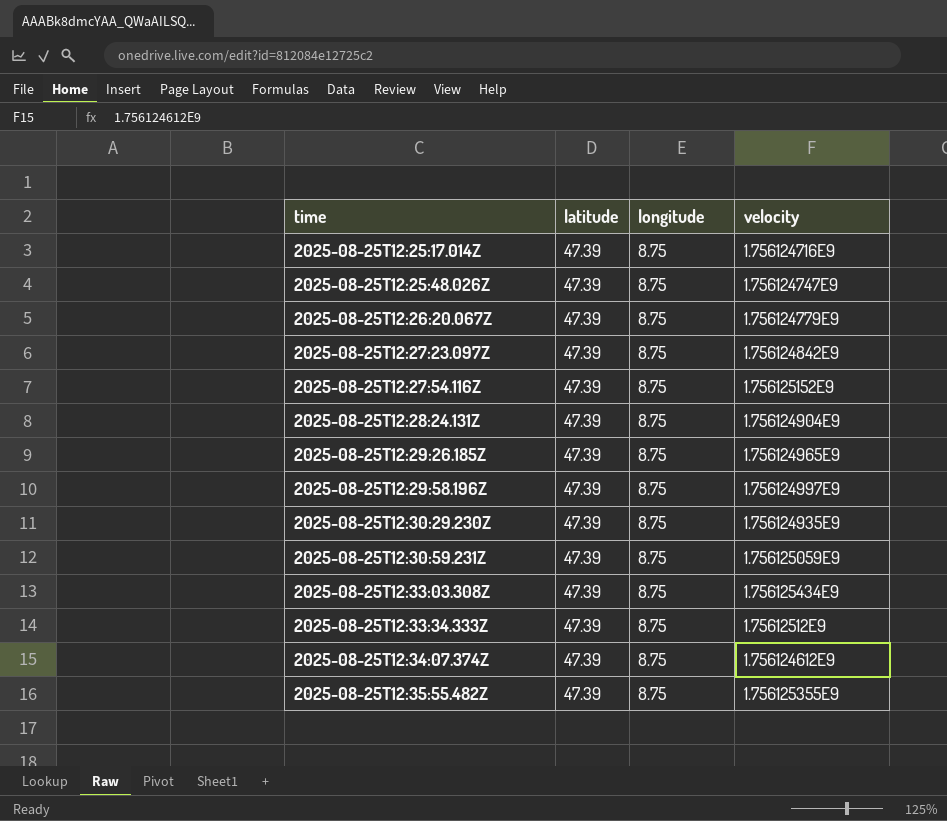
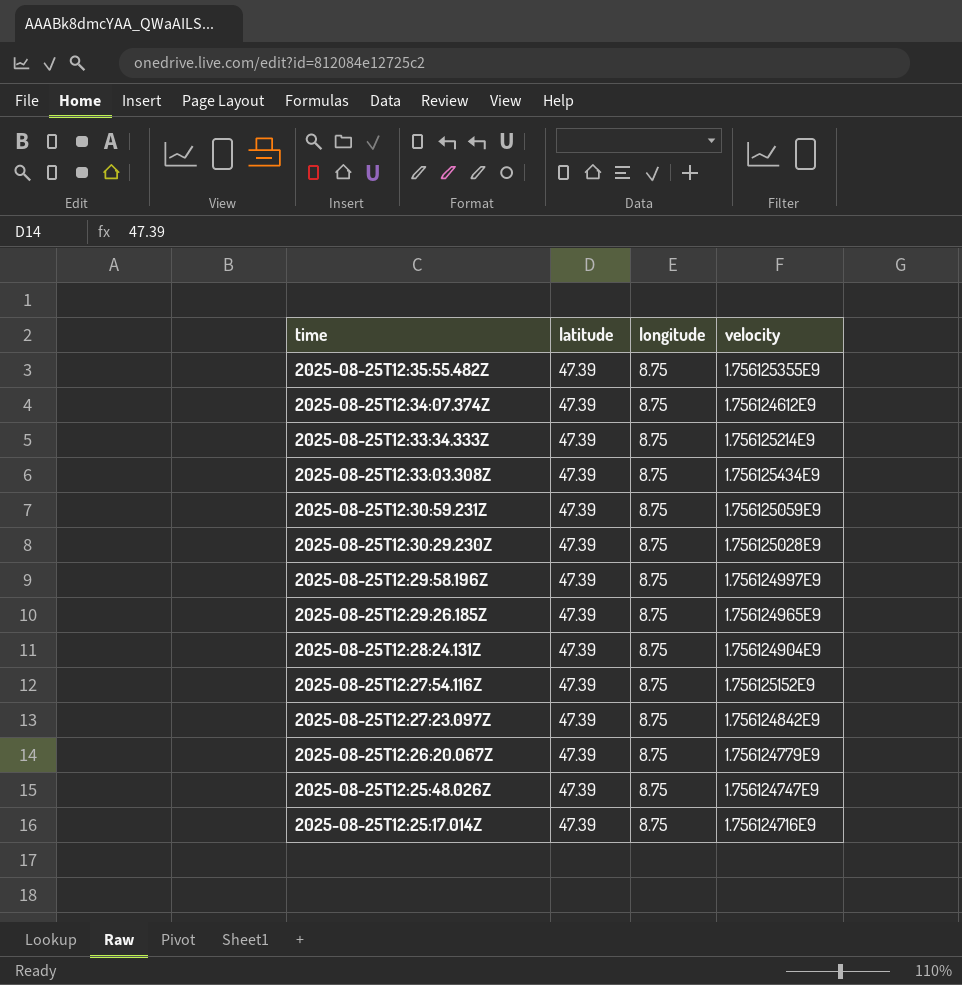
row order: time ascending -> time descending
2025-08-25T12:33:34.333Z | velocity: 1.75612512E9 -> 1.756125214E9
2025-08-25T12:30:29.230Z | velocity: 1.756124935E9 -> 1.756125028E9

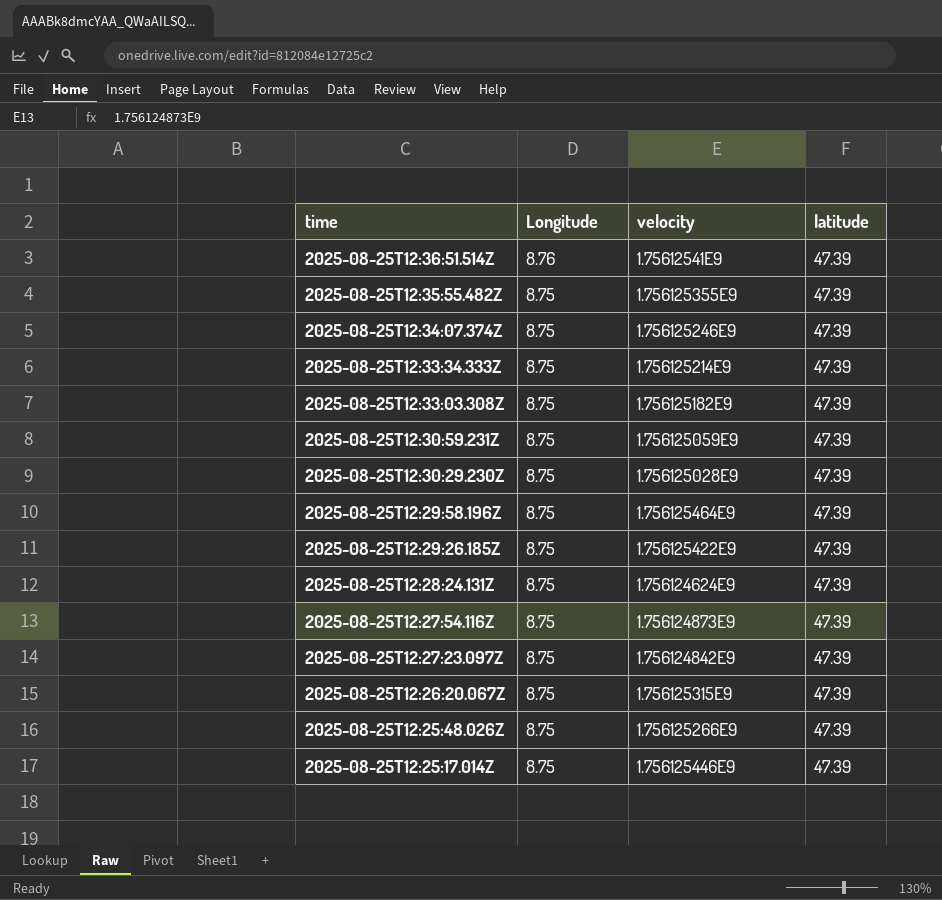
column name: longitude -> Longitude
column latitude | position: 2 -> 4
row 2025-08-25T12:36:51.514Z: none -> 8.76 | 1.75612541E9 | 47.39
2025-08-25T12:34:07.374Z | velocity: 1.756124612E9 -> 1.756125246E9
2025-08-25T12:33:03.308Z | velocity: 1.756125434E9 -> 1.756125182E9
2025-08-25T12:29:58.196Z | velocity: 1.756124997E9 -> 1.756125464E9
2025-08-25T12:29:26.185Z | velocity: 1.756124965E9 -> 1.756125422E9
2025-08-25T12:28:24.131Z | velocity: 1.756124904E9 -> 1.756124624E9
2025-08-25T12:27:54.116Z | velocity: 1.756125152E9 -> 1.756124873E9
2025-08-25T12:26:20.067Z | velocity: 1.756124779E9 -> 1.756125315E9
2025-08-25T12:25:48.026Z | velocity: 1.756124747E9 -> 1.756125266E9
2025-08-25T12:25:17.014Z | velocity: 1.756124716E9 -> 1.756125446E9

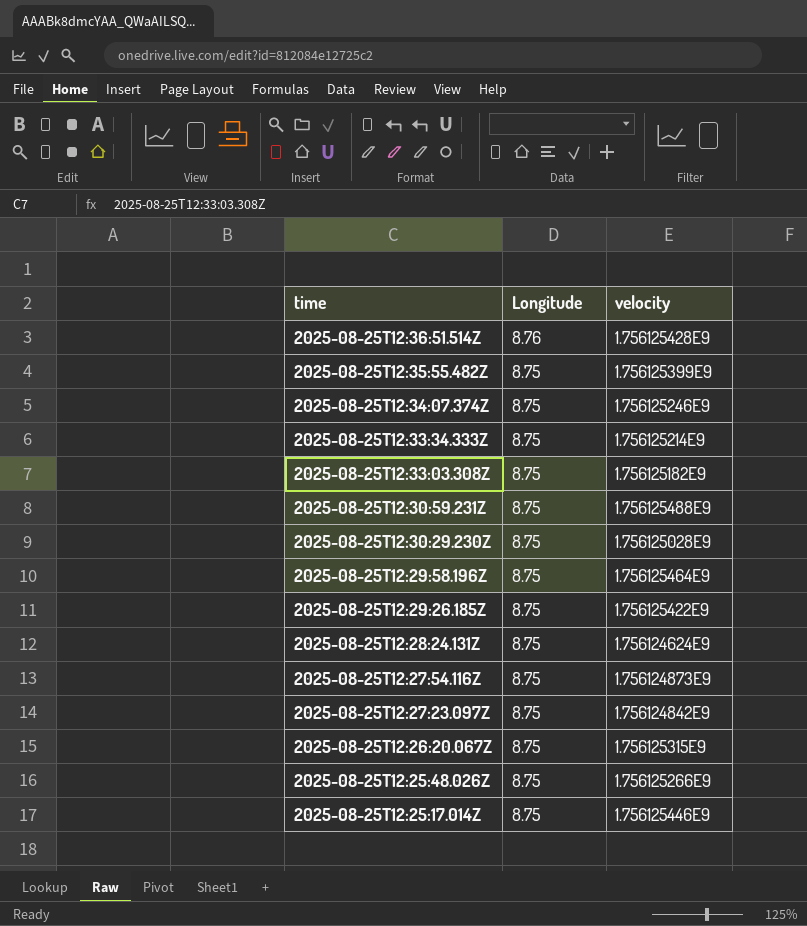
column latitude | position: 4 -> none
2025-08-25T12:36:51.514Z | velocity: 1.75612541E9 -> 1.756125428E9
2025-08-25T12:35:55.482Z | velocity: 1.756125355E9 -> 1.756125399E9
2025-08-25T12:30:59.231Z | velocity: 1.756125059E9 -> 1.756125488E9

